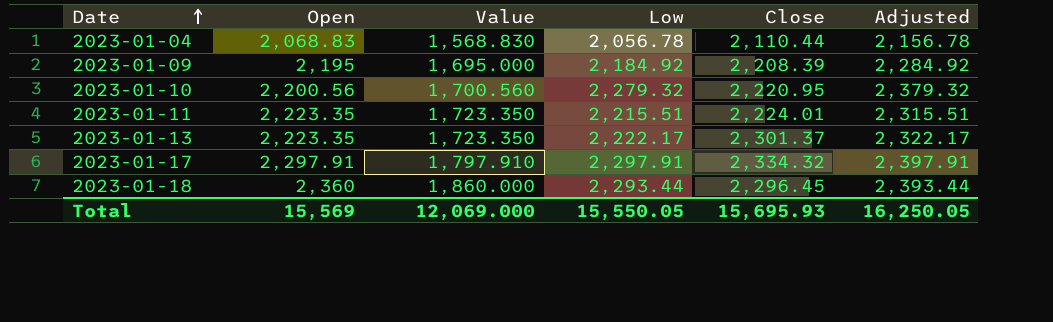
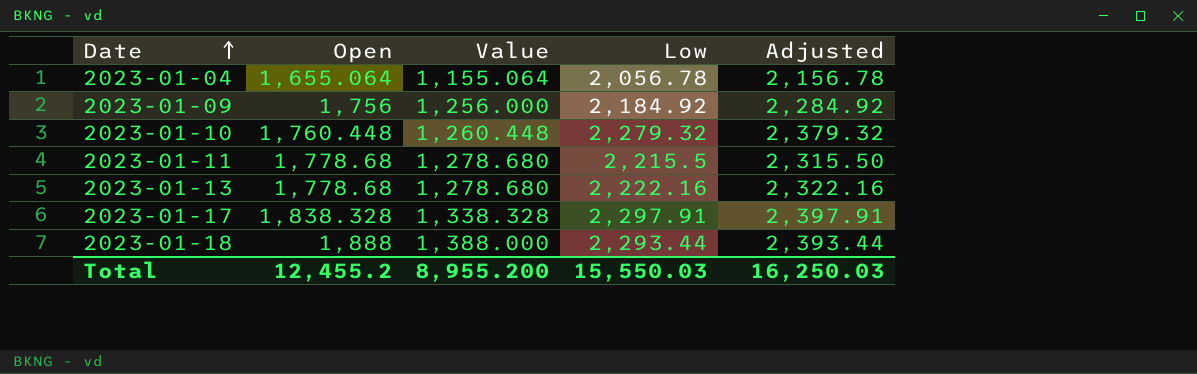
column Close | position: 5 -> none
2023-01-04 | Open: 2,068.83 -> 1,655.064
2023-01-04 | Value: 1,568.830 -> 1,155.064
2023-01-09 | Open: 2,195 -> 1,756
2023-01-09 | Value: 1,695.000 -> 1,256.000
2023-01-10 | Open: 2,200.56 -> 1,760.448
2023-01-10 | Value: 1,700.560 -> 1,260.448
2023-01-11 | Open: 2,223.35 -> 1,778.68
2023-01-11 | Value: 1,723.350 -> 1,278.680
2023-01-11 | Low: 2,215.51 -> 2,215.5
2023-01-11 | Adjusted: 2,315.51 -> 2,315.50
2023-01-13 | Open: 2,223.35 -> 1,778.68
2023-01-13 | Value: 1,723.350 -> 1,278.680
2023-01-13 | Low: 2,222.17 -> 2,222.16
2023-01-13 | Adjusted: 2,322.17 -> 2,322.16
2023-01-17 | Open: 2,297.91 -> 1,838.328
2023-01-17 | Value: 1,797.910 -> 1,338.328
2023-01-18 | Open: 2,360 -> 1,888
2023-01-18 | Value: 1,860.000 -> 1,388.000
Total | Open: 15,569 -> 12,455.2
Total | Value: 12,069.000 -> 8,955.200
Total | Low: 15,550.05 -> 15,550.03
Total | Adjusted: 16,250.05 -> 16,250.03

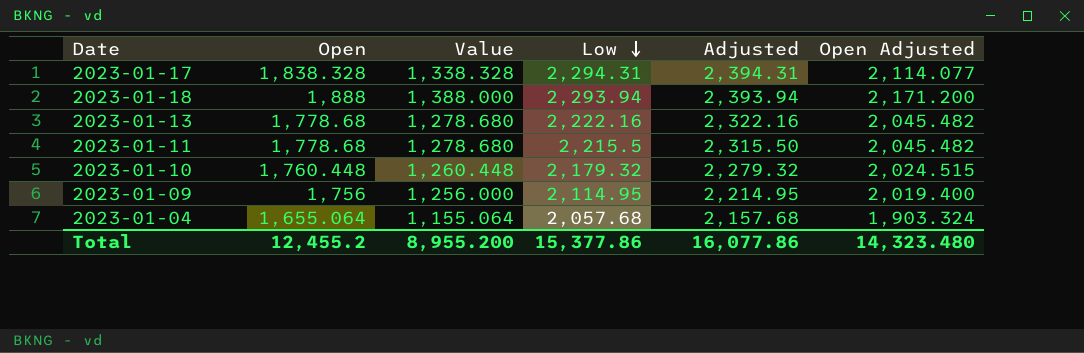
row order: Date ascending -> Low descending
column Open Adjusted | formula: none -> [Open] * 1.15
2023-01-17 | Low: 2,297.91 -> 2,294.31
2023-01-17 | Adjusted: 2,397.91 -> 2,394.31
2023-01-18 | Low: 2,293.44 -> 2,293.94
2023-01-18 | Adjusted: 2,393.44 -> 2,393.94
2023-01-10 | Low: 2,279.32 -> 2,179.32
2023-01-10 | Adjusted: 2,379.32 -> 2,279.32
2023-01-09 | Low: 2,184.92 -> 2,114.95
2023-01-09 | Adjusted: 2,284.92 -> 2,214.95
2023-01-04 | Low: 2,056.78 -> 2,057.68
2023-01-04 | Adjusted: 2,156.78 -> 2,157.68
Total | Low: 15,550.03 -> 15,377.86
Total | Adjusted: 16,250.03 -> 16,077.86

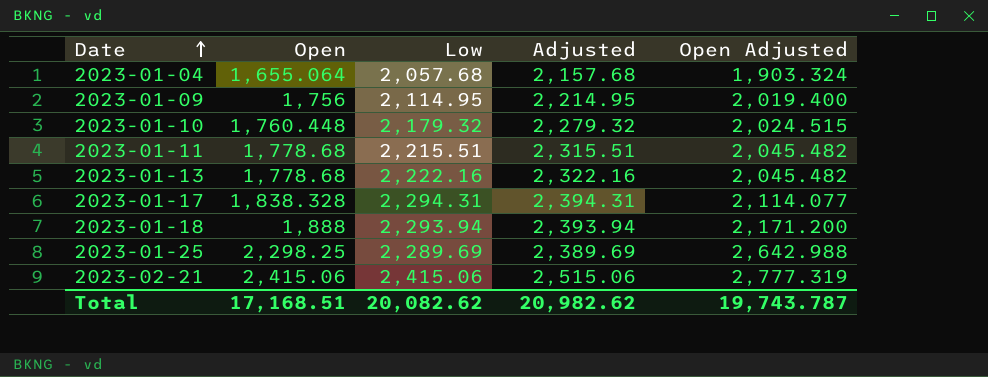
row order: Low descending -> Date ascending
column Value | formula: [Open] - 500 -> none
2023-01-11 | Low: 2,215.5 -> 2,215.51
2023-01-11 | Adjusted: 2,315.50 -> 2,315.51
row 2023-01-25: none -> 2,298.25 | 2,289.69 | 2,389.69 | 2,642.988
row 2023-02-21: none -> 2,415.06 | 2,415.06 | 2,515.06 | 2,777.319
Total | Open: 12,455.2 -> 17,168.51
Total | Low: 15,377.86 -> 20,082.62
Total | Adjusted: 16,077.86 -> 20,982.62
Total | Open Adjusted: 14,323.480 -> 19,743.787

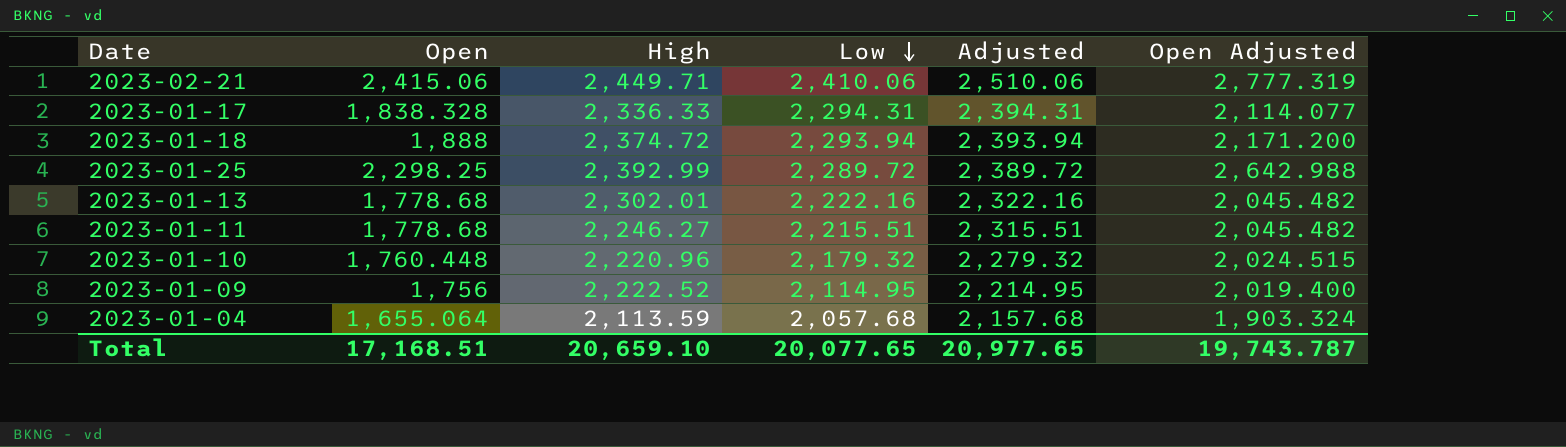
row order: Date ascending -> Low descending
column High | position: none -> 3
2023-02-21 | Low: 2,415.06 -> 2,410.06
2023-02-21 | Adjusted: 2,515.06 -> 2,510.06
2023-01-25 | Low: 2,289.69 -> 2,289.72
2023-01-25 | Adjusted: 2,389.69 -> 2,389.72
Total | Low: 20,082.62 -> 20,077.65
Total | Adjusted: 20,982.62 -> 20,977.65

